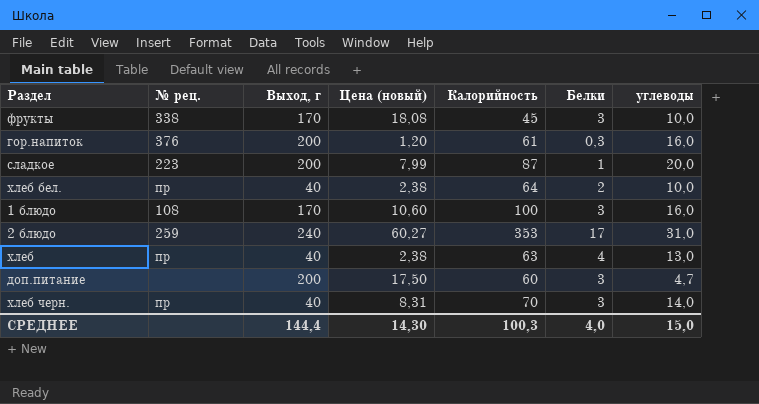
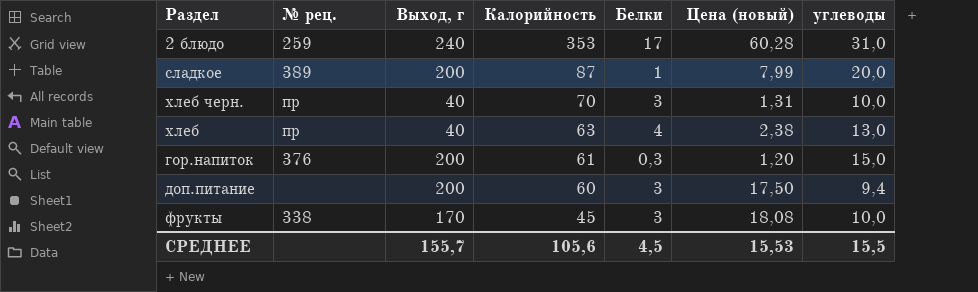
row order: none -> Калорийность descending
column Цена (новый) | position: 4 -> 6
row хлеб бел.: пр | 40 | 2,38 | 64 | 2 | 10,0 -> none
row 1 блюдо: 108 | 170 | 10,60 | 100 | 3 | 16,0 -> none
2 блюдо | Цена (новый): 60,27 -> 60,28
сладкое | № рец.: 223 -> 389
хлеб черн. | Цена (новый): 8,31 -> 1,31
хлеб черн. | углеводы: 14,0 -> 10,0
гор.напиток | углеводы: 16,0 -> 15,0
доп.питание | углеводы: 4,7 -> 9,4
СРЕДНЕЕ | Выход, г: 144,4 -> 155,7
СРЕДНЕЕ | Калорийность: 100,3 -> 105,6
СРЕДНЕЕ | Белки: 4,0 -> 4,5
СРЕДНЕЕ | Цена (новый): 14,30 -> 15,53
СРЕДНЕЕ | углеводы: 15,0 -> 15,5

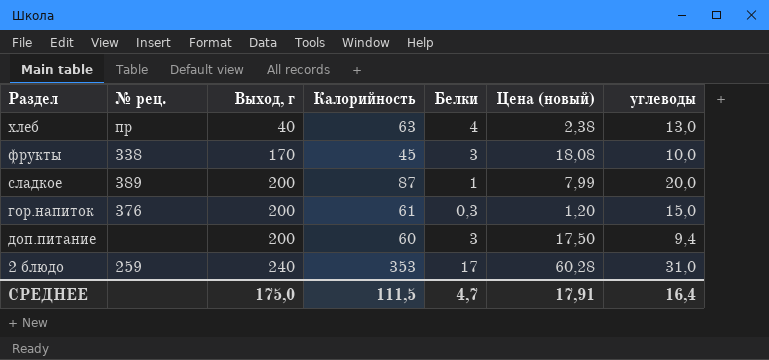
row order: Калорийность descending -> Выход, г ascending
row хлеб черн.: пр | 40 | 70 | 3 | 1,31 | 10,0 -> none
СРЕДНЕЕ | Выход, г: 155,7 -> 175,0
СРЕДНЕЕ | Калорийность: 105,6 -> 111,5
СРЕДНЕЕ | Белки: 4,5 -> 4,7
СРЕДНЕЕ | Цена (новый): 15,53 -> 17,91
СРЕДНЕЕ | углеводы: 15,5 -> 16,4

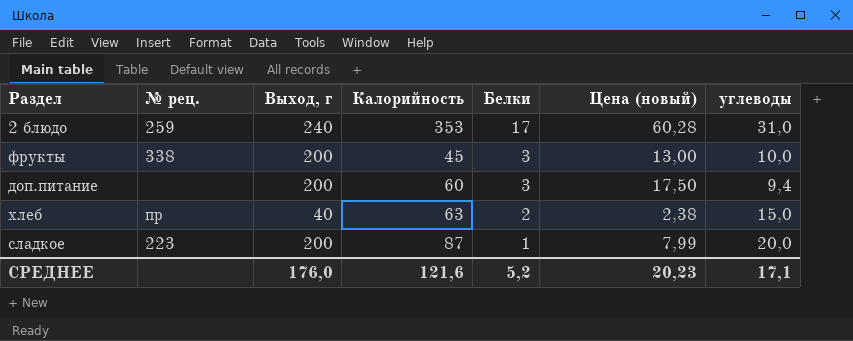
row order: Выход, г ascending -> Белки descending
row гор.напиток: 376 | 200 | 61 | 0,3 | 1,20 | 15,0 -> none
фрукты | Выход, г: 170 -> 200
фрукты | Цена (новый): 18,08 -> 13,00
хлеб | Белки: 4 -> 2
хлеб | углеводы: 13,0 -> 15,0
сладкое | № рец.: 389 -> 223
СРЕДНЕЕ | Выход, г: 175,0 -> 176,0
СРЕДНЕЕ | Калорийность: 111,5 -> 121,6
СРЕДНЕЕ | Белки: 4,7 -> 5,2
СРЕДНЕЕ | Цена (новый): 17,91 -> 20,23
СРЕДНЕЕ | углеводы: 16,4 -> 17,1

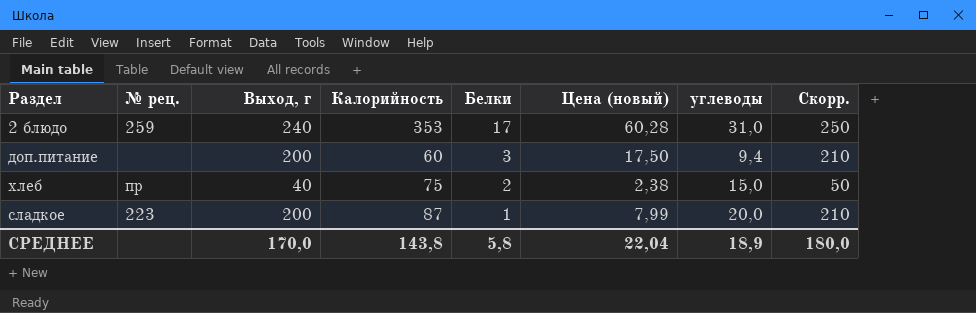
column Скорр. | formula: none -> [Выход, г] + 10
row фрукты: 338 | 200 | 45 | 3 | 13,00 | 10,0 -> none
хлеб | Калорийность: 63 -> 75
СРЕДНЕЕ | Выход, г: 176,0 -> 170,0
СРЕДНЕЕ | Калорийность: 121,6 -> 143,8
СРЕДНЕЕ | Белки: 5,2 -> 5,8
СРЕДНЕЕ | Цена (новый): 20,23 -> 22,04
СРЕДНЕЕ | углеводы: 17,1 -> 18,9

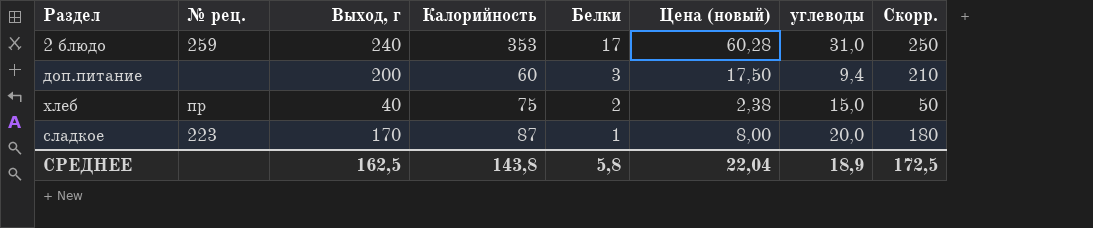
сладкое | Выход, г: 200 -> 170
сладкое | Цена (новый): 7,99 -> 8,00
сладкое | Скорр.: 210 -> 180
СРЕДНЕЕ | Выход, г: 170,0 -> 162,5
СРЕДНЕЕ | Скорр.: 180,0 -> 172,5

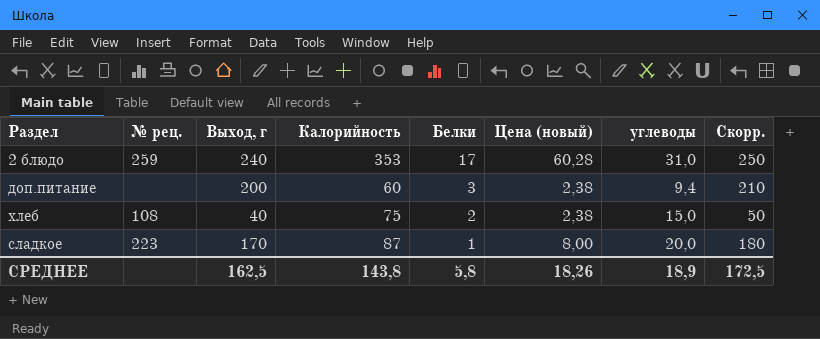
доп.питание | Цена (новый): 17,50 -> 2,38
хлеб | № рец.: пр -> 108
СРЕДНЕЕ | Цена (новый): 22,04 -> 18,26

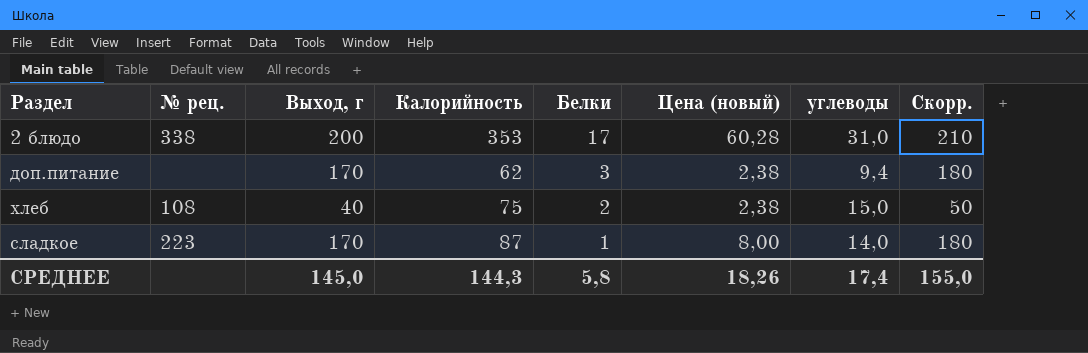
2 блюдо | № рец.: 259 -> 338
2 блюдо | Выход, г: 240 -> 200
2 блюдо | Скорр.: 250 -> 210
доп.питание | Выход, г: 200 -> 170
доп.питание | Калорийность: 60 -> 62
доп.питание | Скорр.: 210 -> 180
сладкое | углеводы: 20,0 -> 14,0
СРЕДНЕЕ | Выход, г: 162,5 -> 145,0
СРЕДНЕЕ | Калорийность: 143,8 -> 144,3
СРЕДНЕЕ | углеводы: 18,9 -> 17,4
СРЕДНЕЕ | Скорр.: 172,5 -> 155,0

